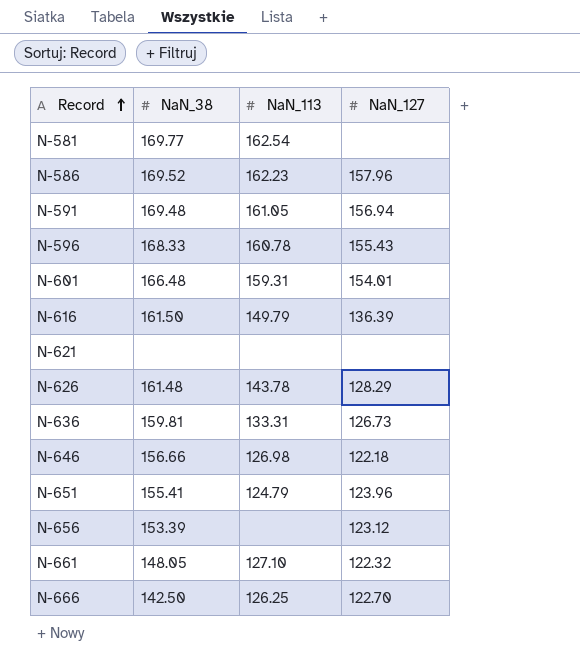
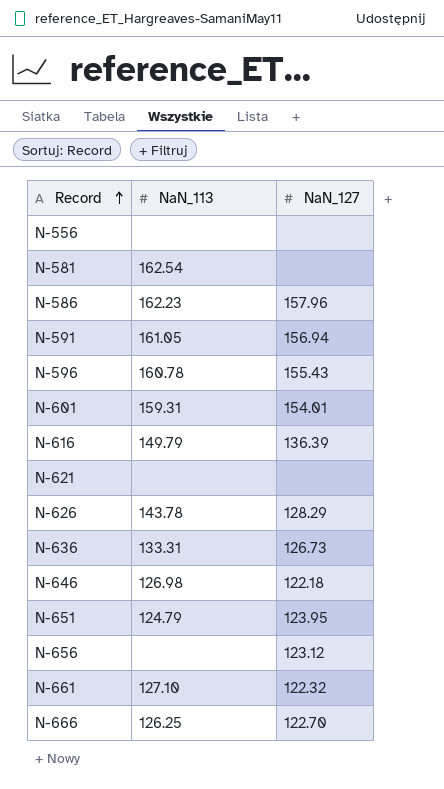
column NaN_38 | position: 2 -> none
row N-556: none -> none | none
N-651 | NaN_127: 123.96 -> 123.95

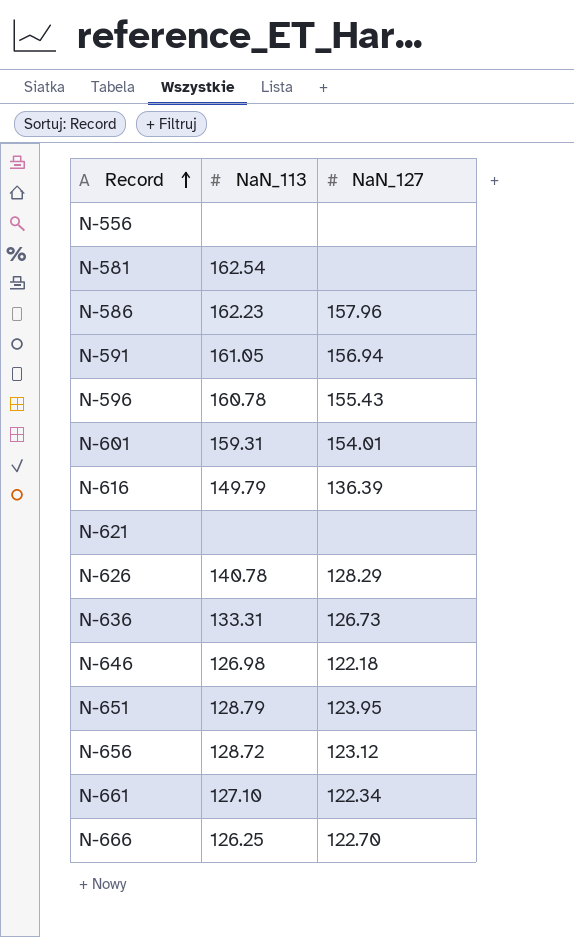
N-626 | NaN_113: 143.78 -> 140.78
N-651 | NaN_113: 124.79 -> 128.79
N-656 | NaN_113: none -> 128.72
N-661 | NaN_127: 122.32 -> 122.34

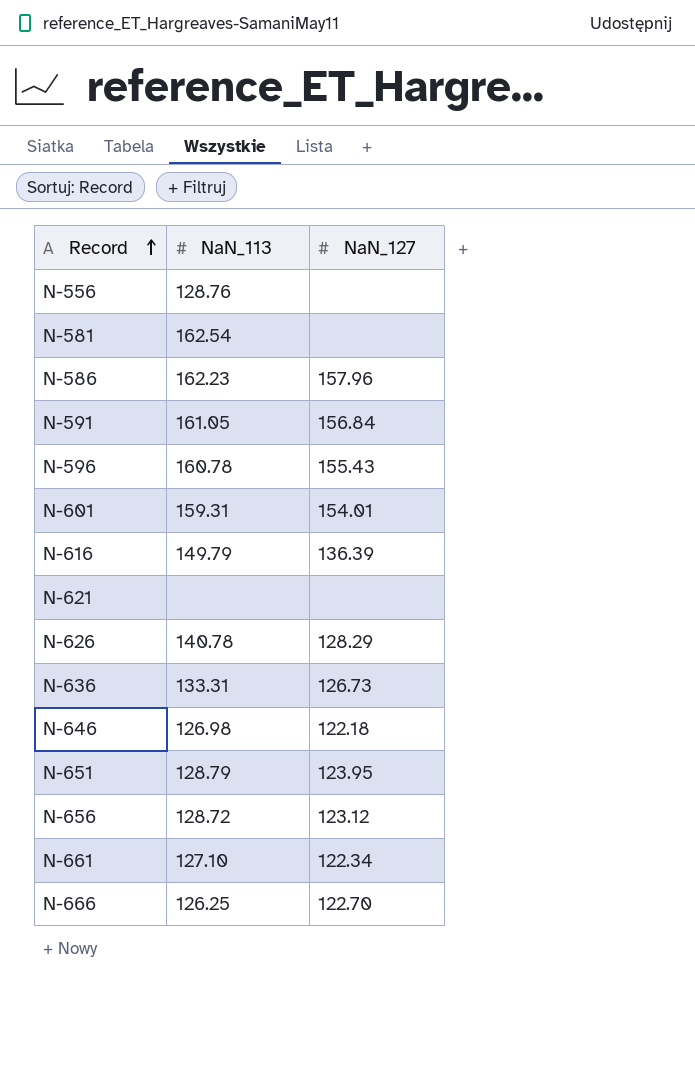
N-556 | NaN_113: none -> 128.76
N-591 | NaN_127: 156.94 -> 156.84

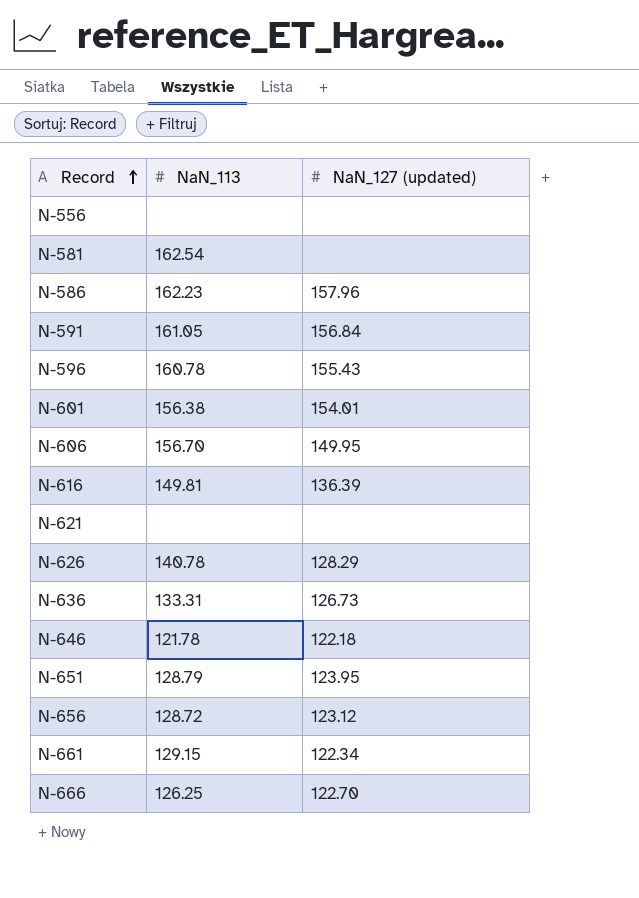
column name: NaN_127 -> NaN_127 (updated)
N-556 | NaN_113: 128.76 -> none
N-601 | NaN_113: 159.31 -> 156.38
row N-606: none -> 156.70 | 149.95
N-616 | NaN_113: 149.79 -> 149.81
N-646 | NaN_113: 126.98 -> 121.78
N-661 | NaN_113: 127.10 -> 129.15

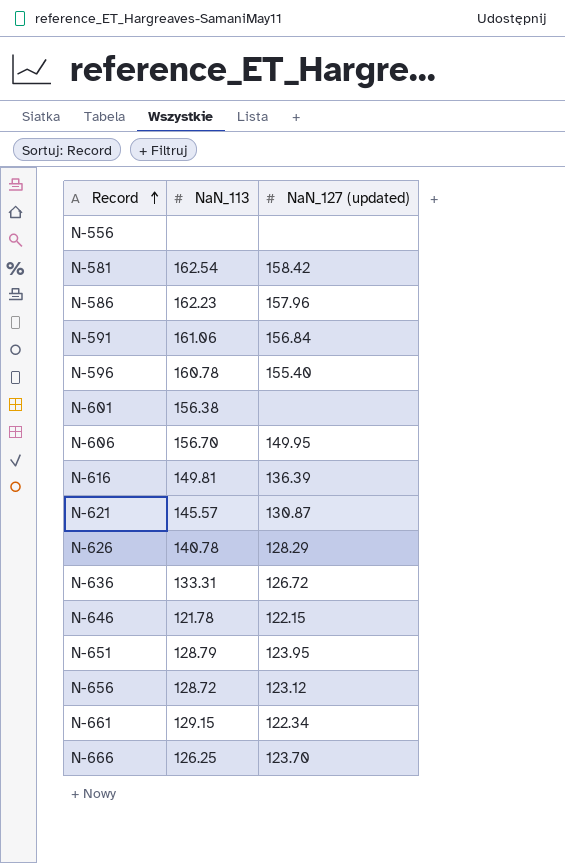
N-581 | NaN_127 (updated): none -> 158.42
N-591 | NaN_113: 161.05 -> 161.06
N-596 | NaN_127 (updated): 155.43 -> 155.40
N-601 | NaN_127 (updated): 154.01 -> none
N-621 | NaN_113: none -> 145.57
N-621 | NaN_127 (updated): none -> 130.87
N-636 | NaN_127 (updated): 126.73 -> 126.72
N-646 | NaN_127 (updated): 122.18 -> 122.15
N-666 | NaN_127 (updated): 122.70 -> 123.70

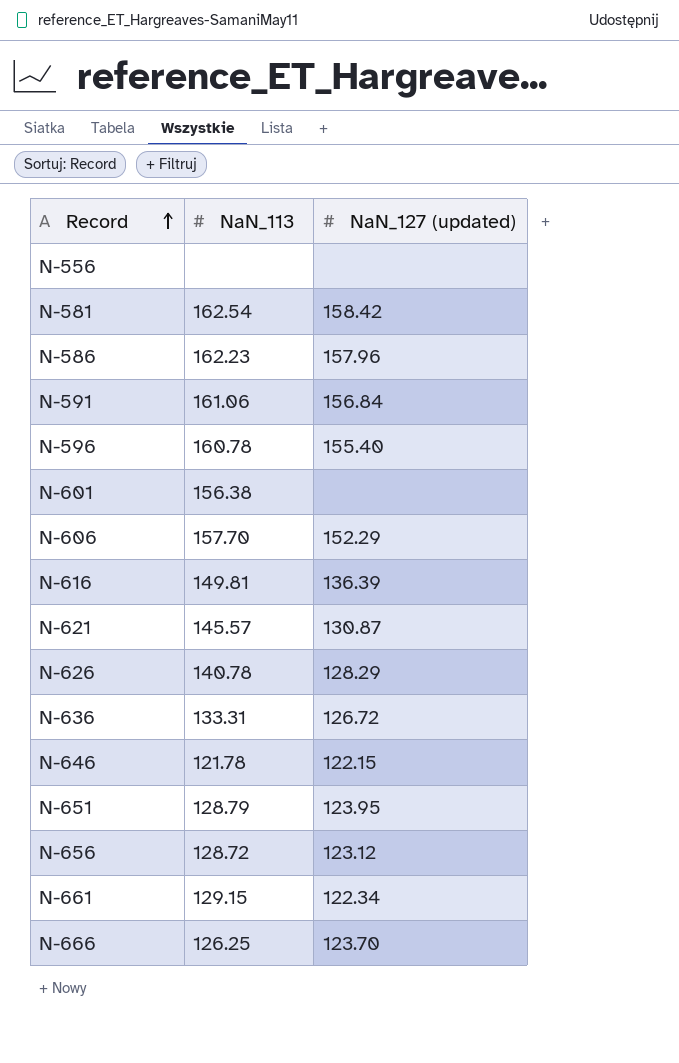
N-606 | NaN_113: 156.70 -> 157.70
N-606 | NaN_127 (updated): 149.95 -> 152.29

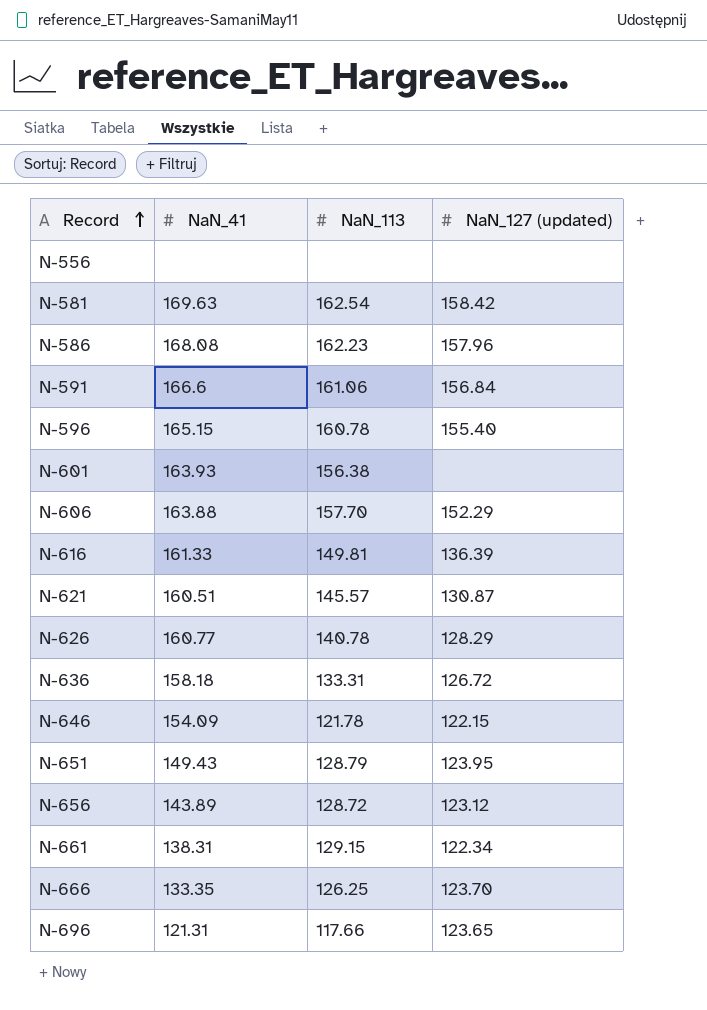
column NaN_41 | position: none -> 2
row N-696: none -> 121.31 | 117.66 | 123.65

